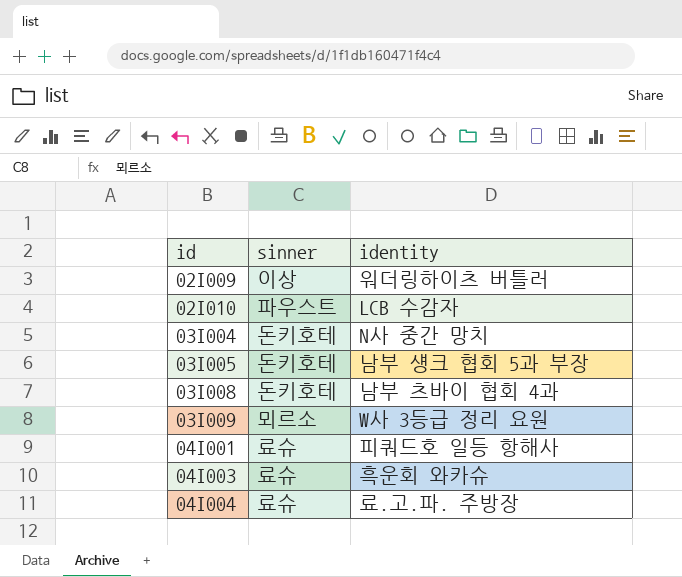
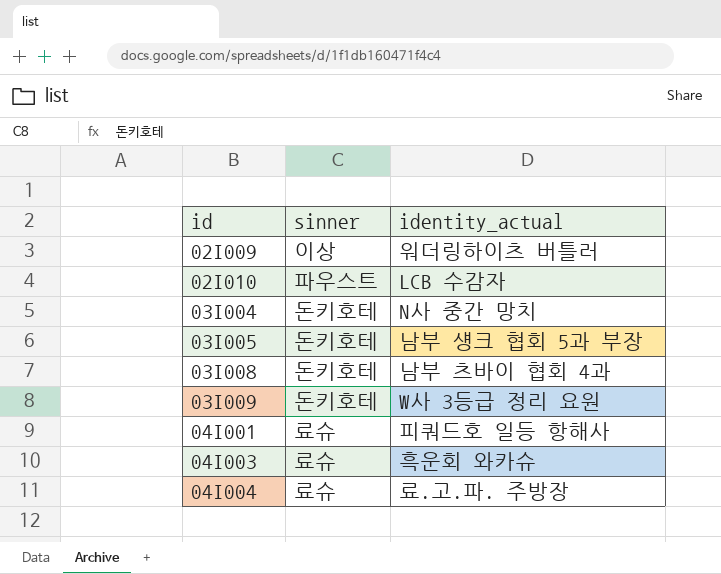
column name: identity -> identity_actual
03I009 | sinner: 뫼르소 -> 돈키호테

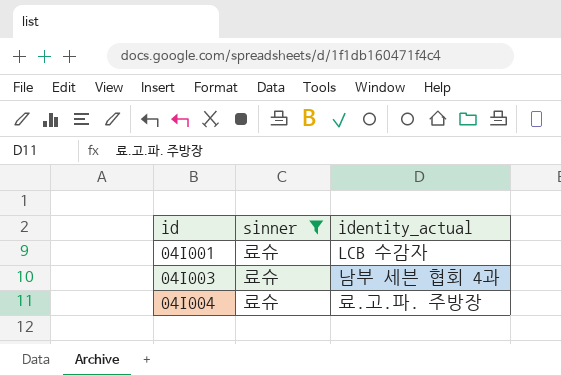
filter: none -> sinner = 료슈
04I001 | identity_actual: 피쿼드호 일등 항해사 -> LCB 수감자
04I003 | identity_actual: 흑운회 와카슈 -> 남부 세븐 협회 4과

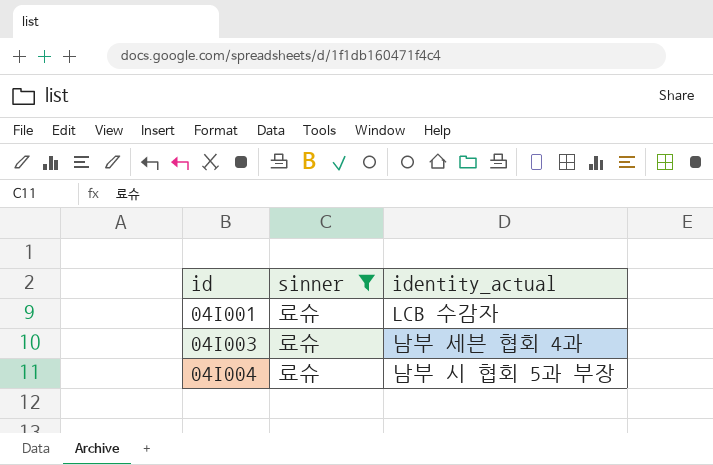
04I004 | identity_actual: 료.고.파. 주방장 -> 남부 시 협회 5과 부장

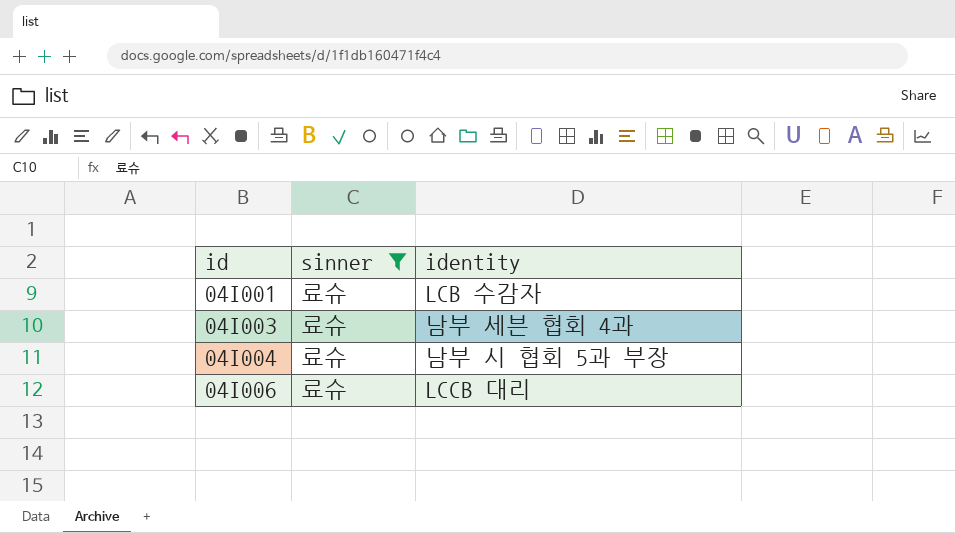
column name: identity_actual -> identity
row 04I006: none -> 료슈 | LCCB 대리

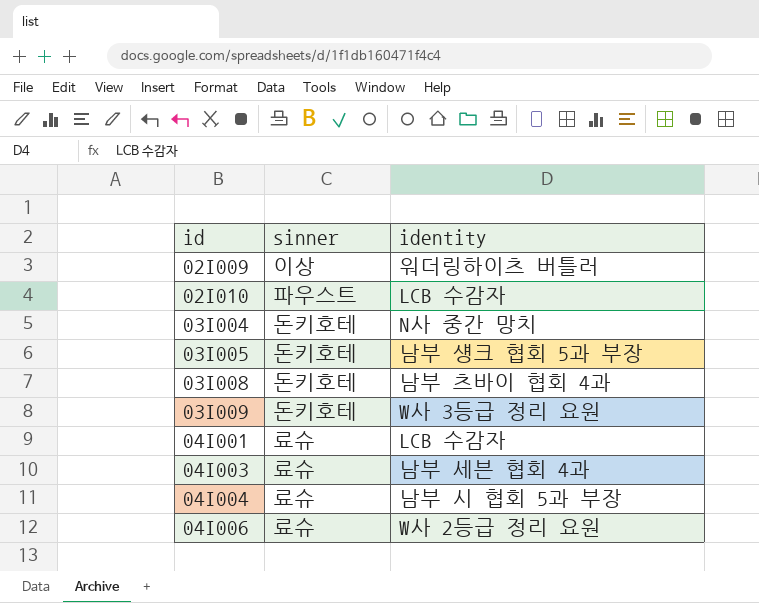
filter: sinner = 료슈 -> none
04I006 | identity: LCCB 대리 -> W사 2등급 정리 요원

